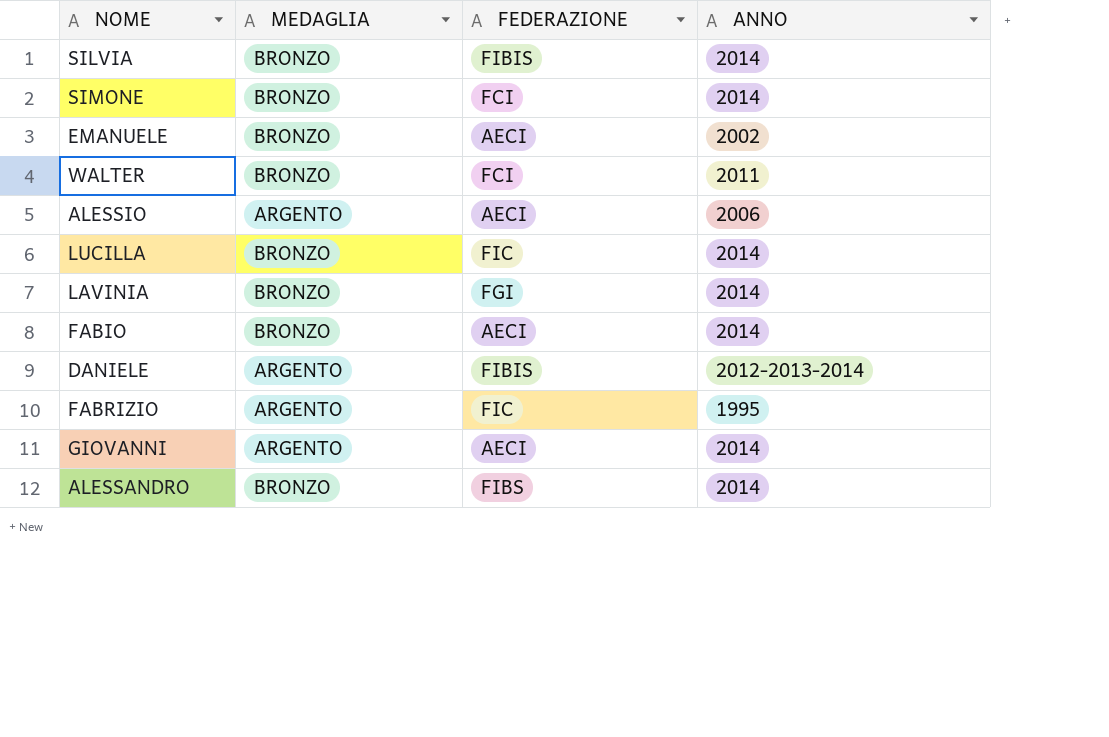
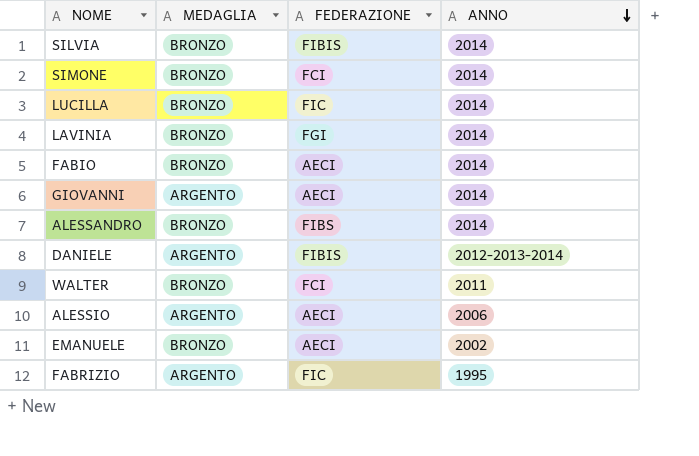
row order: none -> ANNO descending

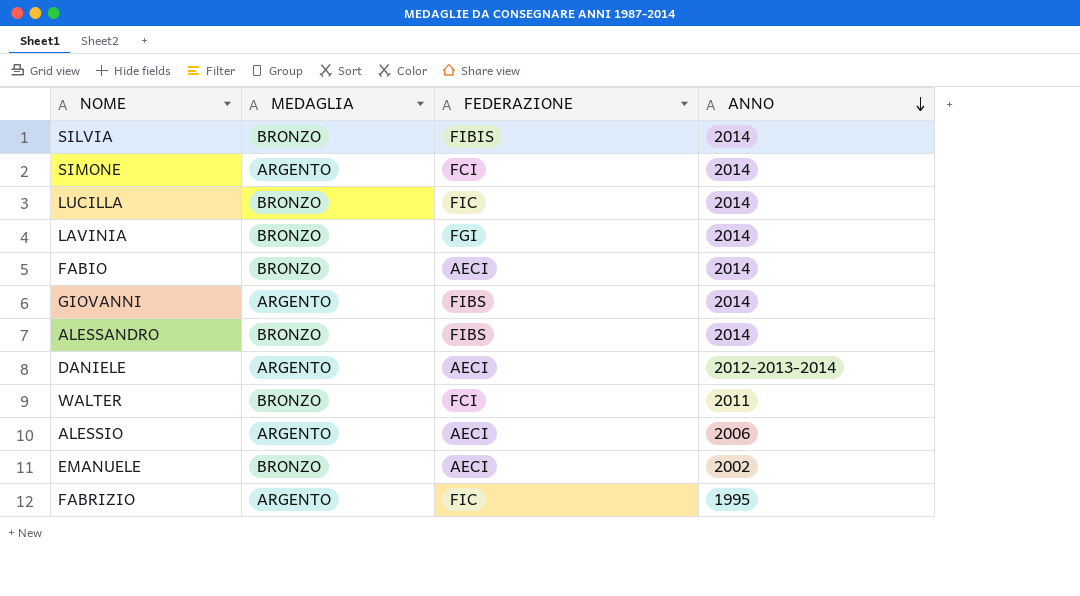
SIMONE | MEDAGLIA: BRONZO -> ARGENTO
GIOVANNI | FEDERAZIONE: AECI -> FIBS
DANIELE | FEDERAZIONE: FIBIS -> AECI

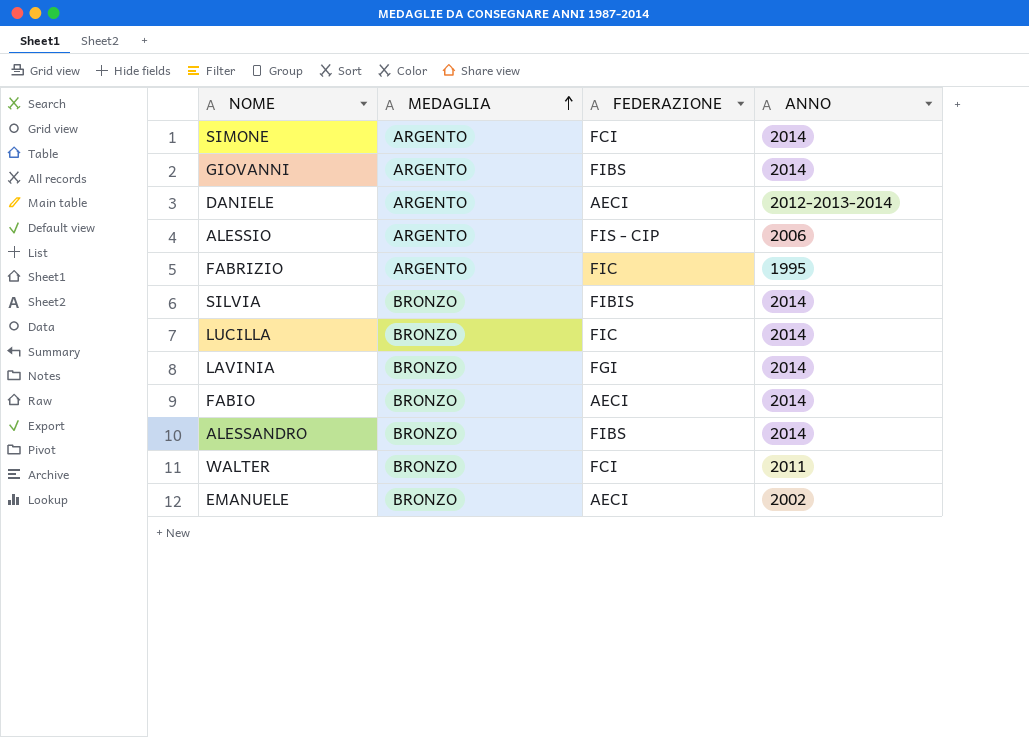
row order: ANNO descending -> MEDAGLIA ascending
ALESSIO | FEDERAZIONE: AECI -> FIS - CIP

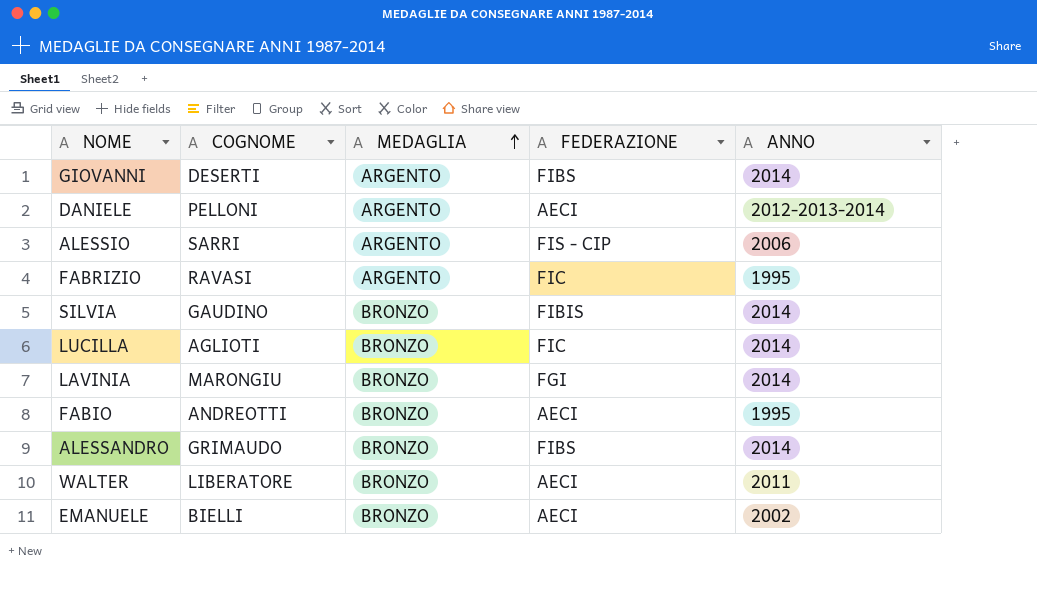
column COGNOME | position: none -> 2
row SIMONE: ARGENTO | FCI | 2014 -> none
FABIO | ANNO: 2014 -> 1995
WALTER | FEDERAZIONE: FCI -> AECI

